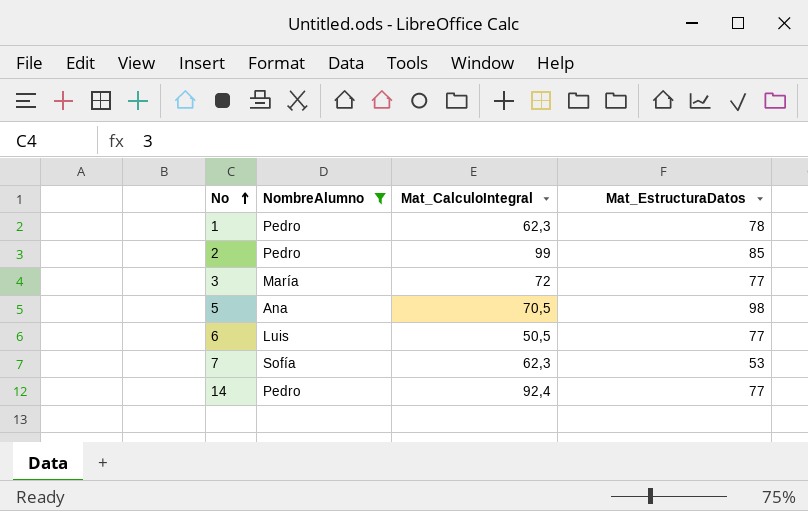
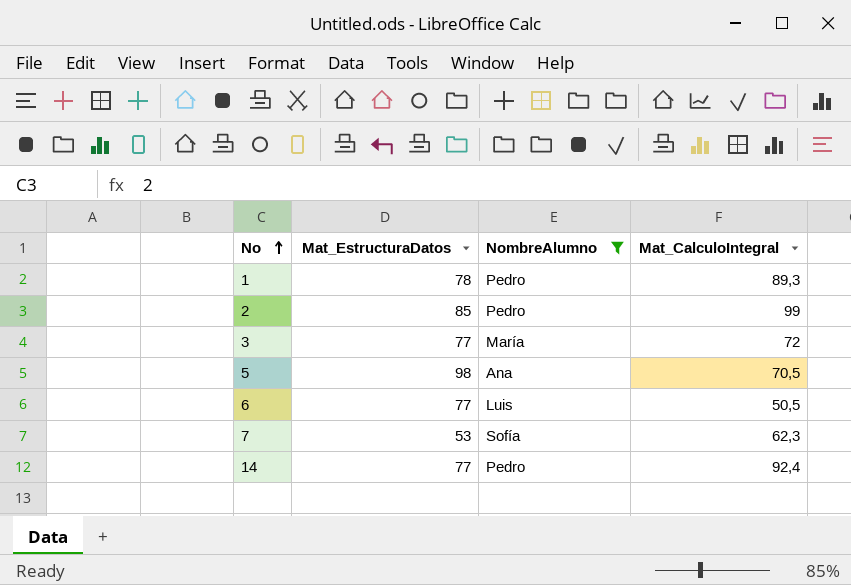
column Mat_EstructuraDatos | position: 4 -> 2
1 | Mat_CalculoIntegral: 62,3 -> 89,3

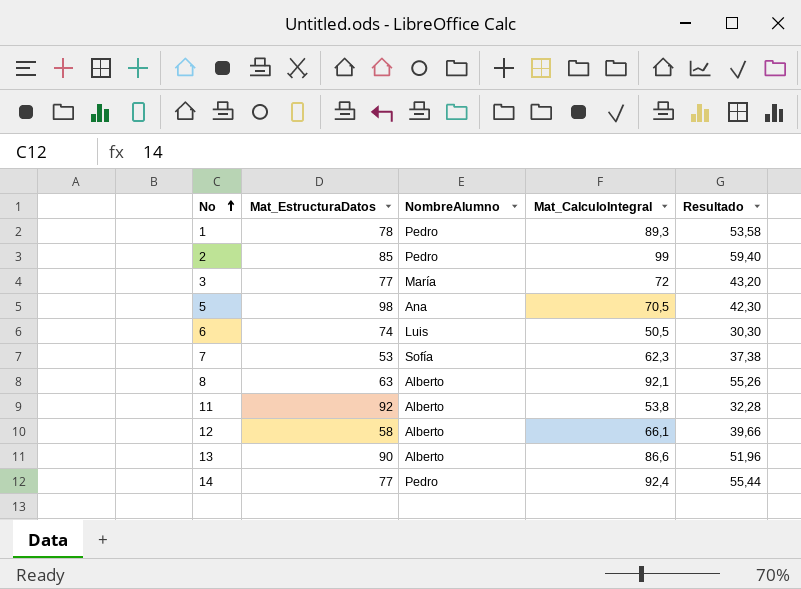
filter: NombreAlumno != Alberto -> none
column Resultado | formula: none -> [Mat_CalculoIntegral] * 0,6
6 | Mat_EstructuraDatos: 77 -> 74

